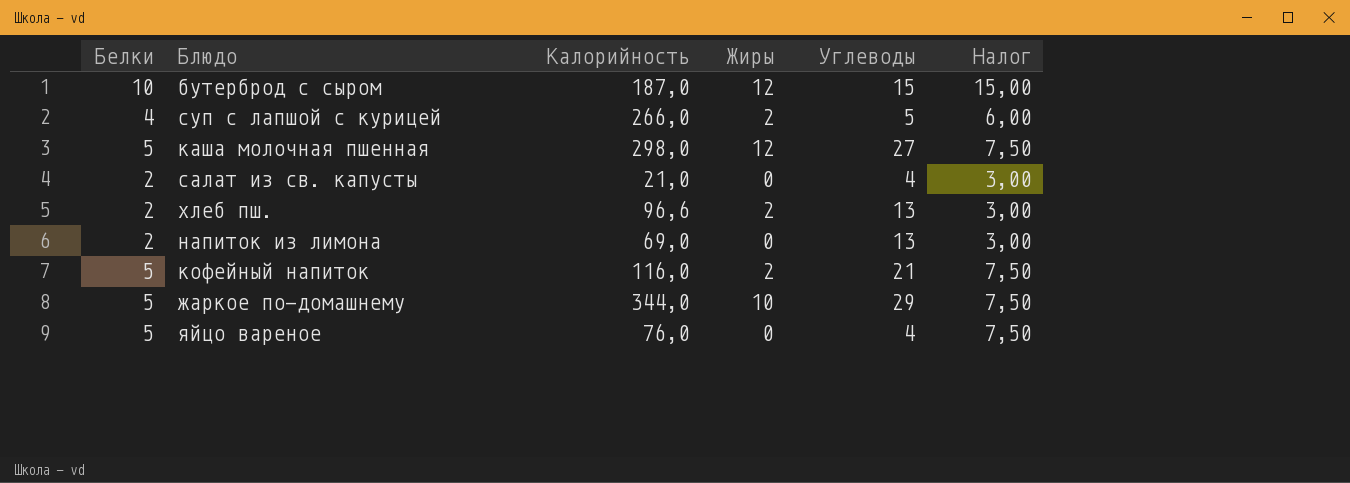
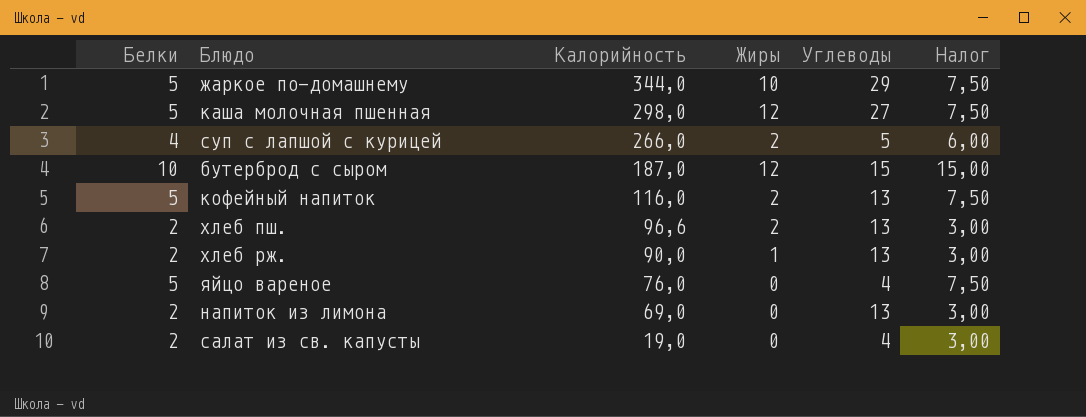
row order: none -> Калорийность descending
кофейный напиток | Углеводы: 21 -> 13
row хлеб рж.: none -> 2 | 90,0 | 1 | 13 | 3,00
салат из св. капусты | Калорийность: 21,0 -> 19,0

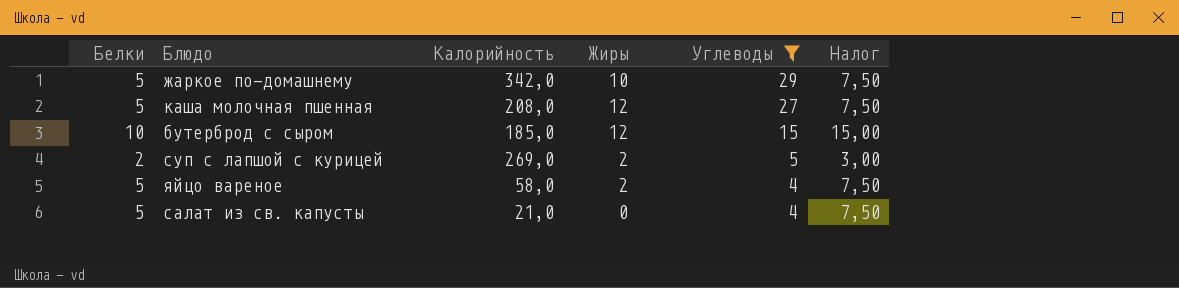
filter: none -> Углеводы != 13
row order: Калорийность descending -> Углеводы descending
жаркое по-домашнему | Калорийность: 344,0 -> 342,0
каша молочная пшенная | Калорийность: 298,0 -> 208,0
бутерброд с сыром | Калорийность: 187,0 -> 185,0
суп с лапшой с курицей | Белки: 4 -> 2
суп с лапшой с курицей | Калорийность: 266,0 -> 269,0
суп с лапшой с курицей | Налог: 6,00 -> 3,00
яйцо вареное | Калорийность: 76,0 -> 58,0
яйцо вареное | Жиры: 0 -> 2
салат из св. капусты | Белки: 2 -> 5
салат из св. капусты | Калорийность: 19,0 -> 21,0
салат из св. капусты | Налог: 3,00 -> 7,50

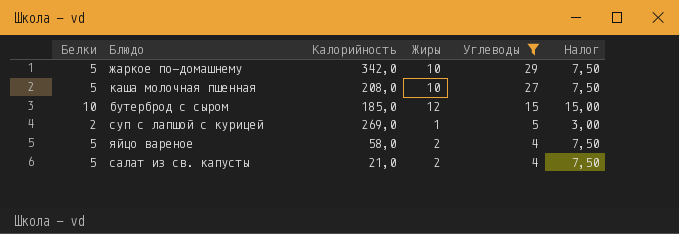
каша молочная пшенная | Жиры: 12 -> 10
суп с лапшой с курицей | Жиры: 2 -> 1
салат из св. капусты | Жиры: 0 -> 2

